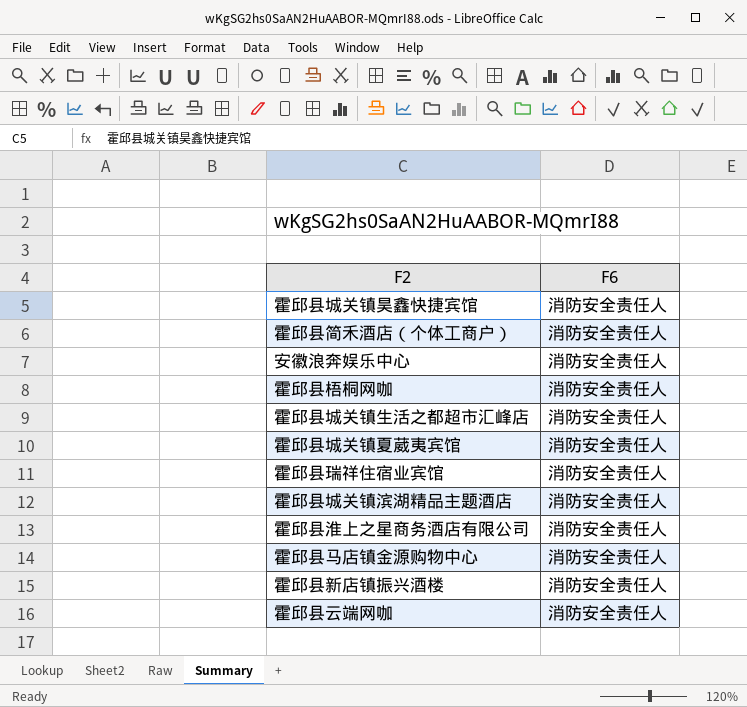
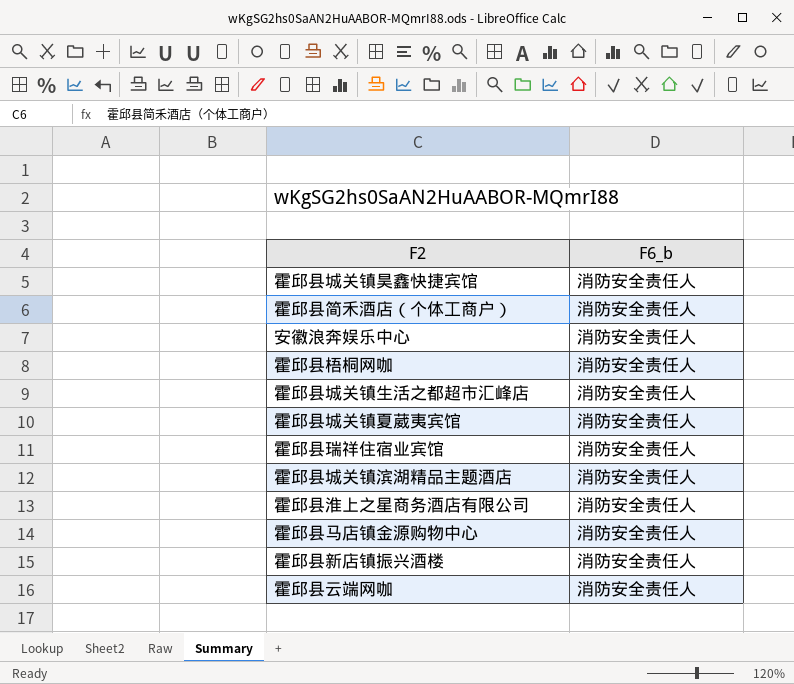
column name: F6 -> F6_b

